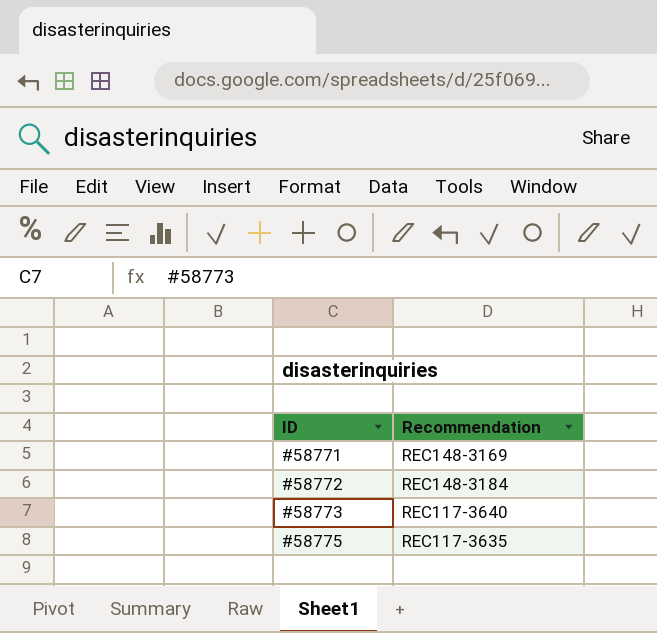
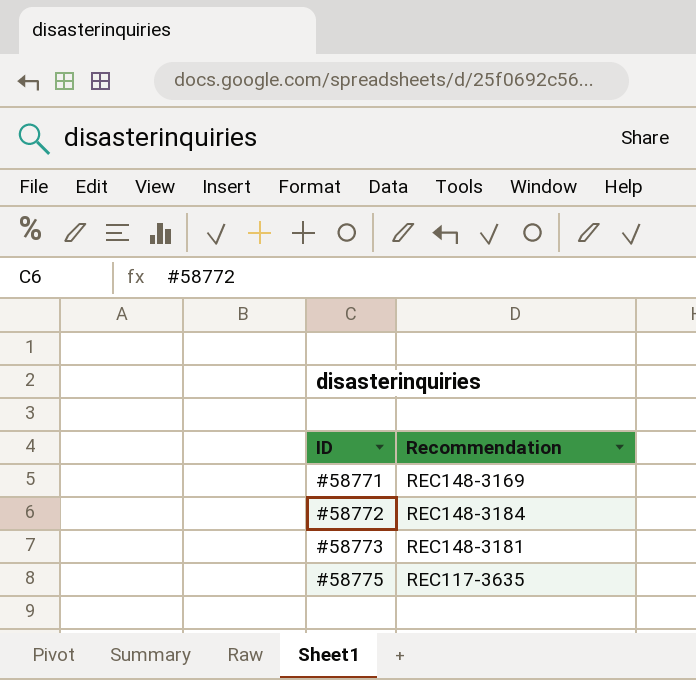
#58773 | Recommendation: REC117-3640 -> REC148-3181

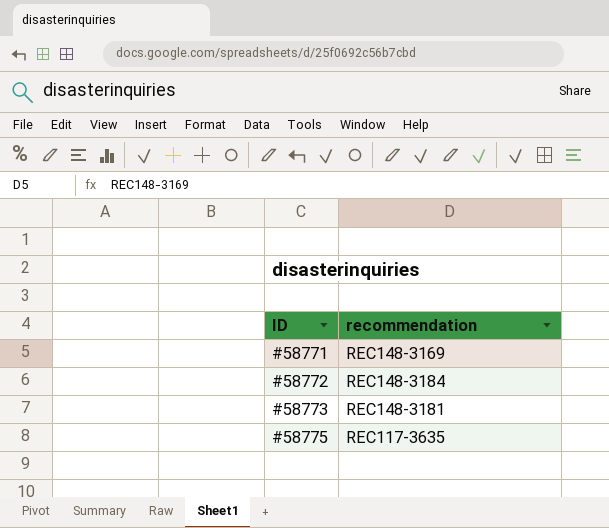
column name: Recommendation -> recommendation

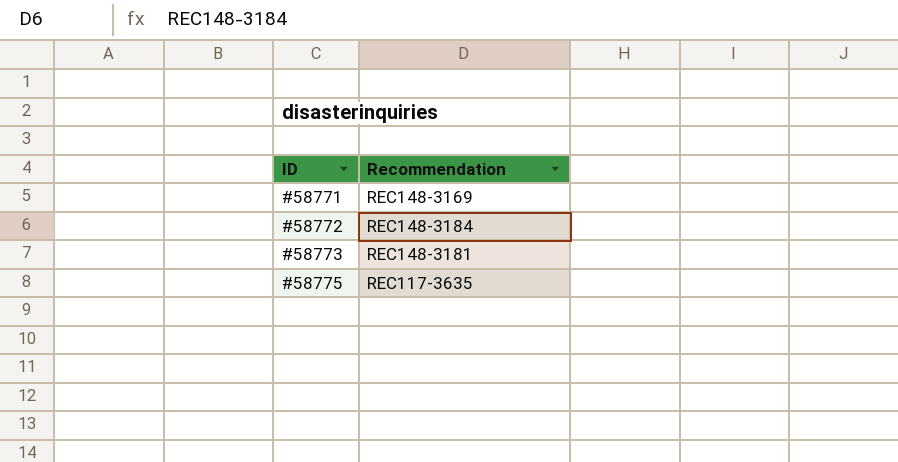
column name: recommendation -> Recommendation

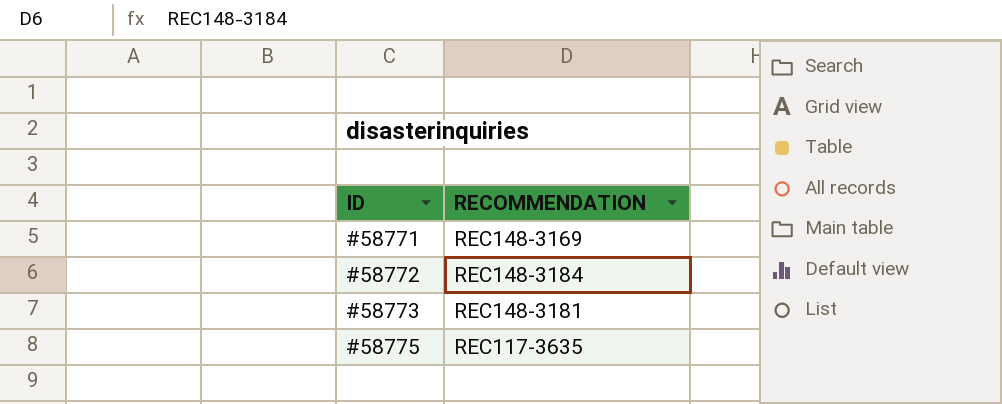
column name: Recommendation -> RECOMMENDATION

